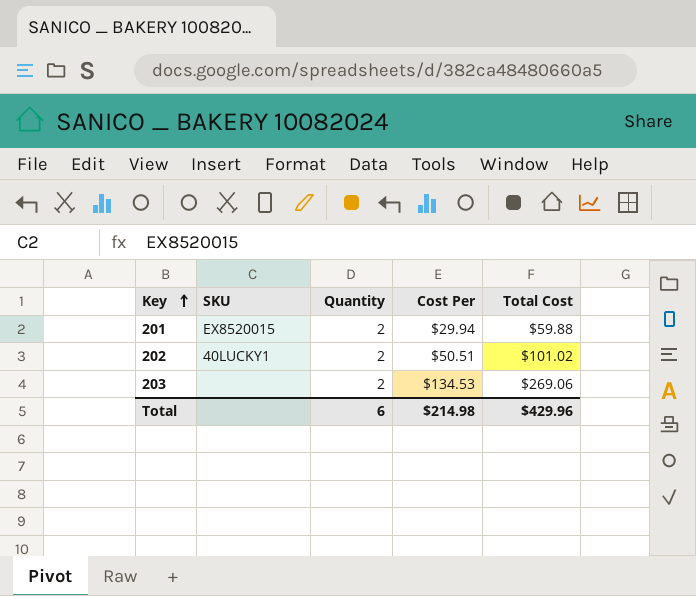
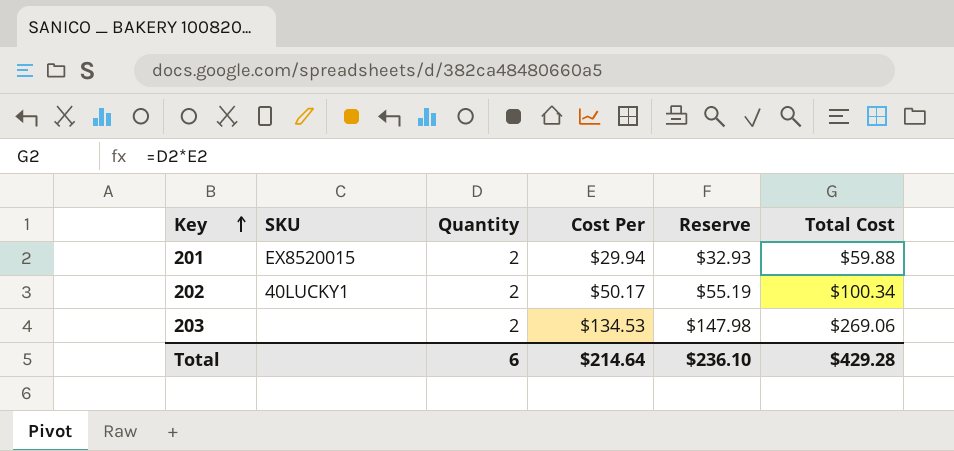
column Reserve | formula: none -> [Cost Per] * 1.1
202 | Cost Per: $50.51 -> $50.17
202 | Total Cost: $101.02 -> $100.34
Total | Cost Per: $214.98 -> $214.64
Total | Total Cost: $429.96 -> $429.28

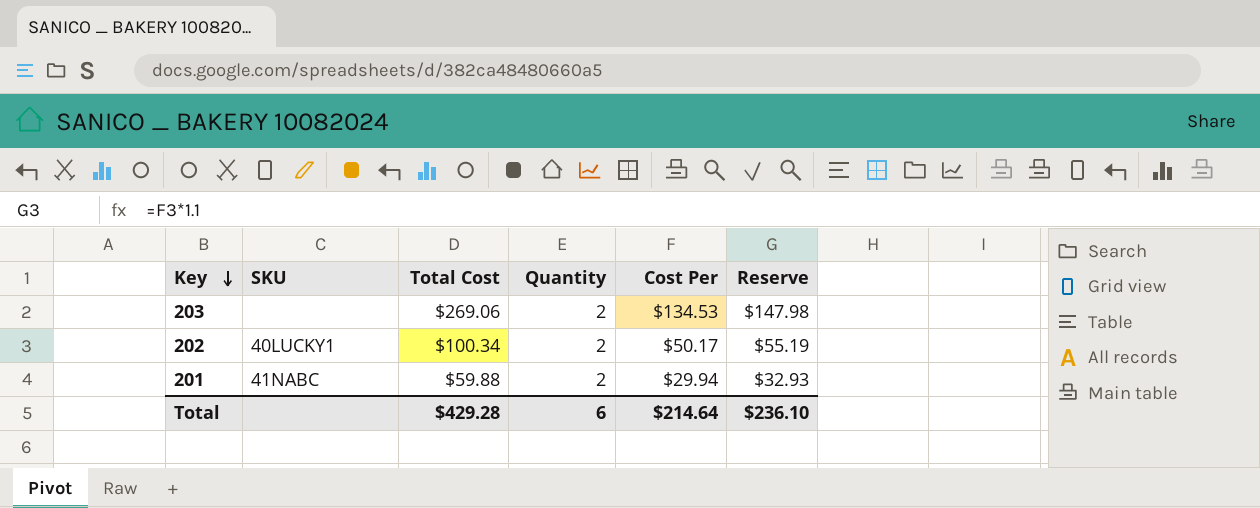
row order: Key ascending -> Key descending
column Total Cost | position: 6 -> 3
201 | SKU: EX8520015 -> 41NABC

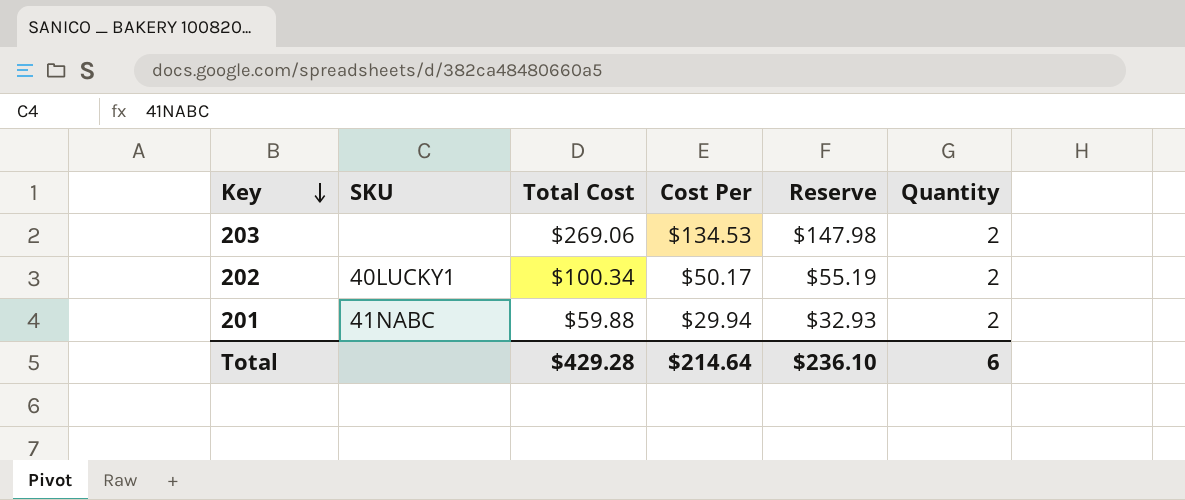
column Quantity | position: 4 -> 6

